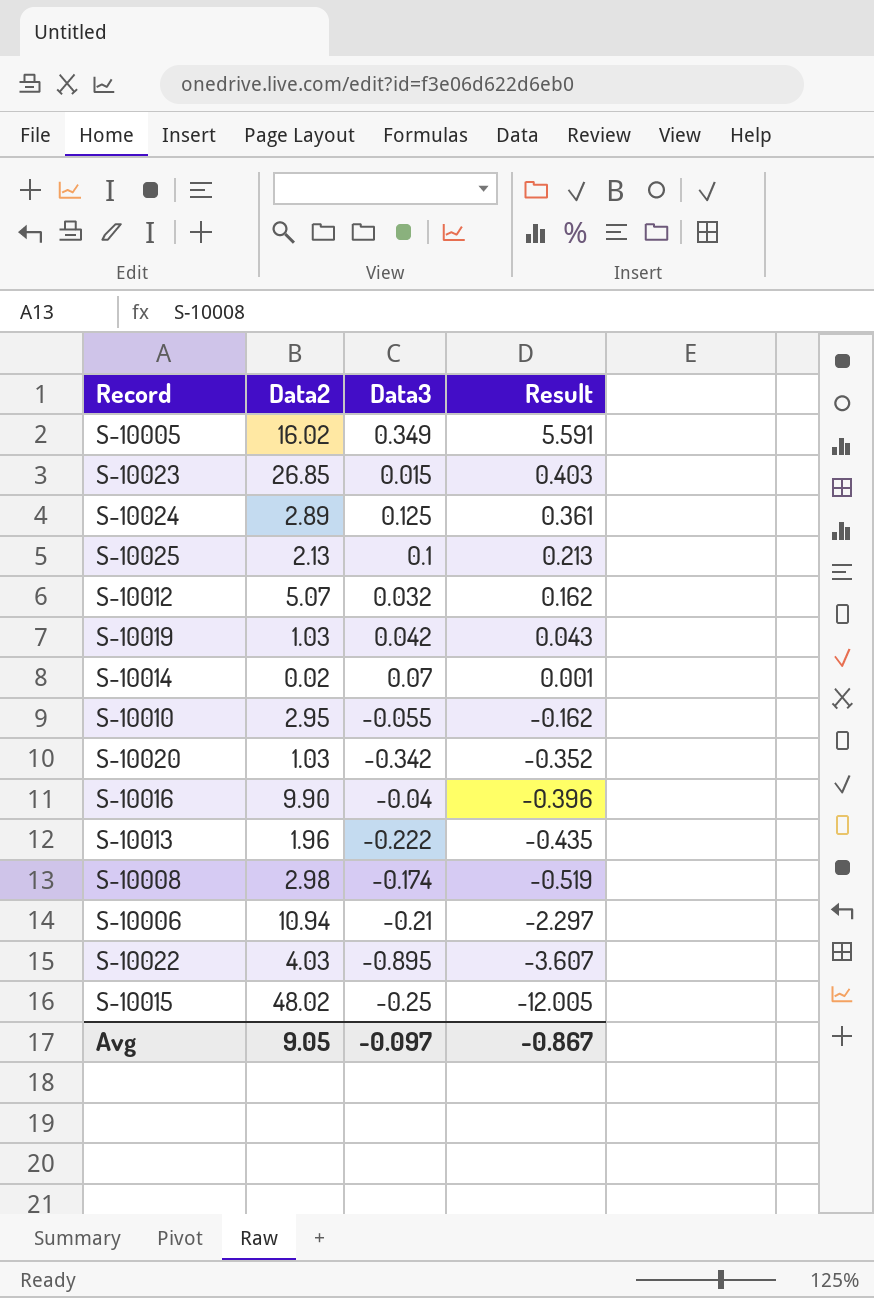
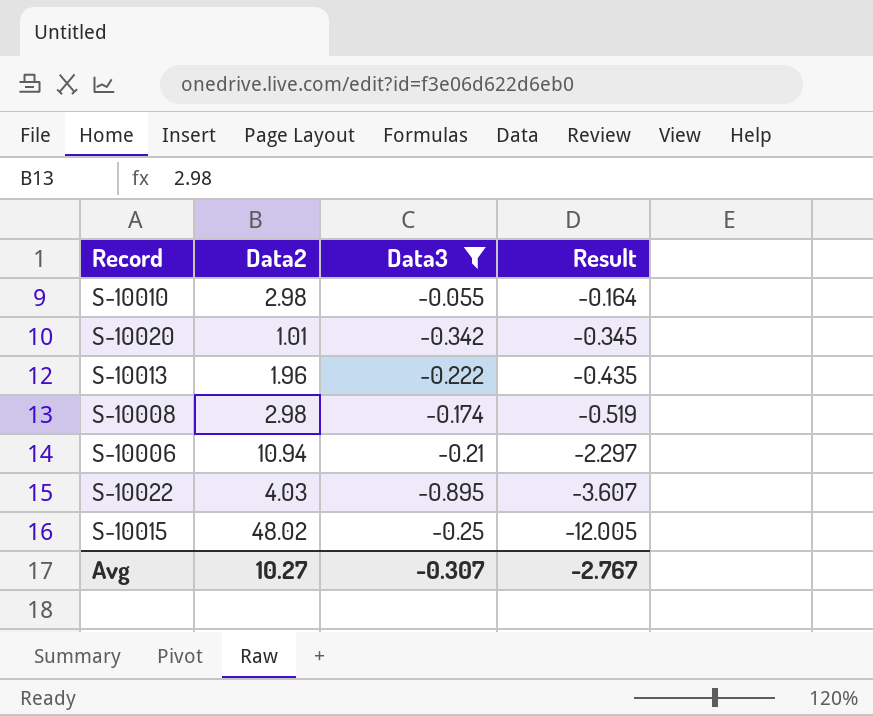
filter: none -> Data3 <= -0.055
S-10010 | Data2: 2.95 -> 2.98
S-10010 | Result: -0.162 -> -0.164
S-10020 | Data2: 1.03 -> 1.01
S-10020 | Result: -0.352 -> -0.345
Avg | Data2: 9.05 -> 10.27
Avg | Data3: -0.097 -> -0.307
Avg | Result: -0.867 -> -2.767

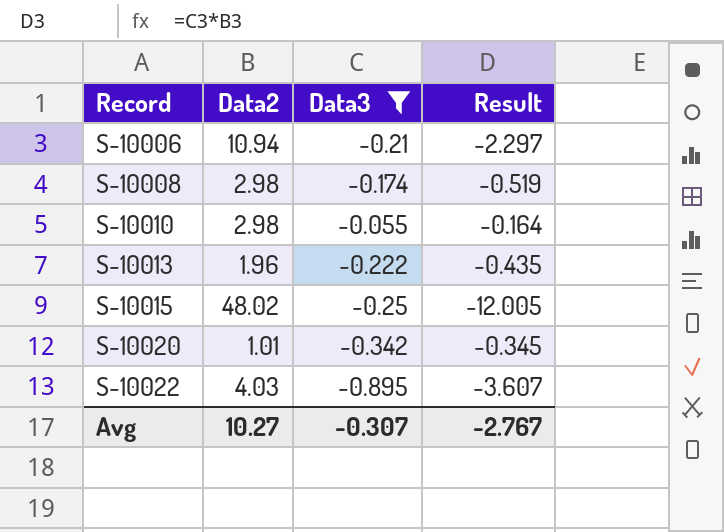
row order: Result descending -> Record ascending

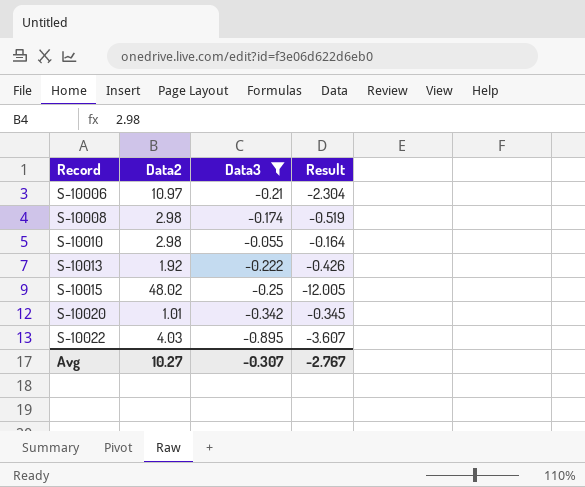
S-10006 | Data2: 10.94 -> 10.97
S-10006 | Result: -2.297 -> -2.304
S-10013 | Data2: 1.96 -> 1.92
S-10013 | Result: -0.435 -> -0.426

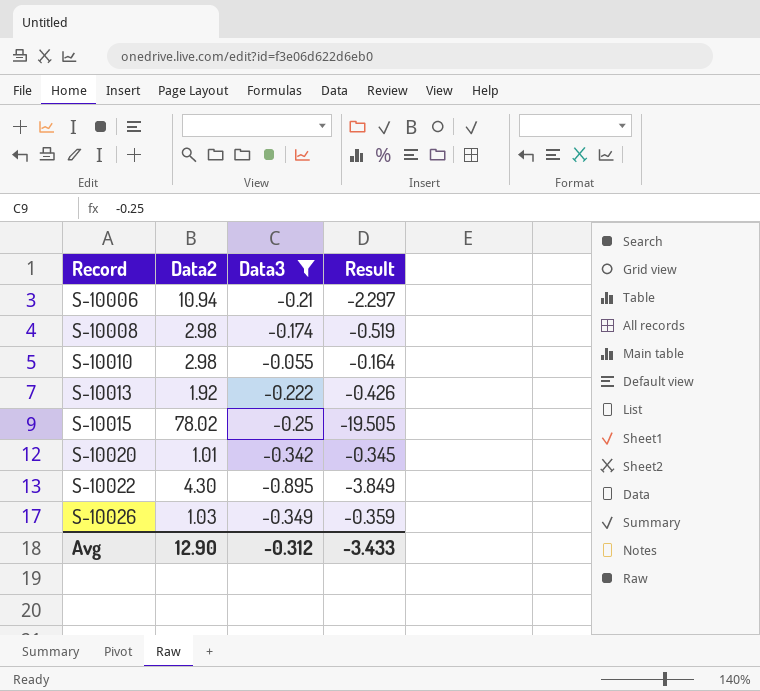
S-10006 | Data2: 10.97 -> 10.94
S-10006 | Result: -2.304 -> -2.297
S-10015 | Data2: 48.02 -> 78.02
S-10015 | Result: -12.005 -> -19.505
S-10022 | Data2: 4.03 -> 4.30
S-10022 | Result: -3.607 -> -3.849
row S-10026: none -> 1.03 | -0.349 | -0.359
Avg | Data2: 10.27 -> 12.90
Avg | Data3: -0.307 -> -0.312
Avg | Result: -2.767 -> -3.433

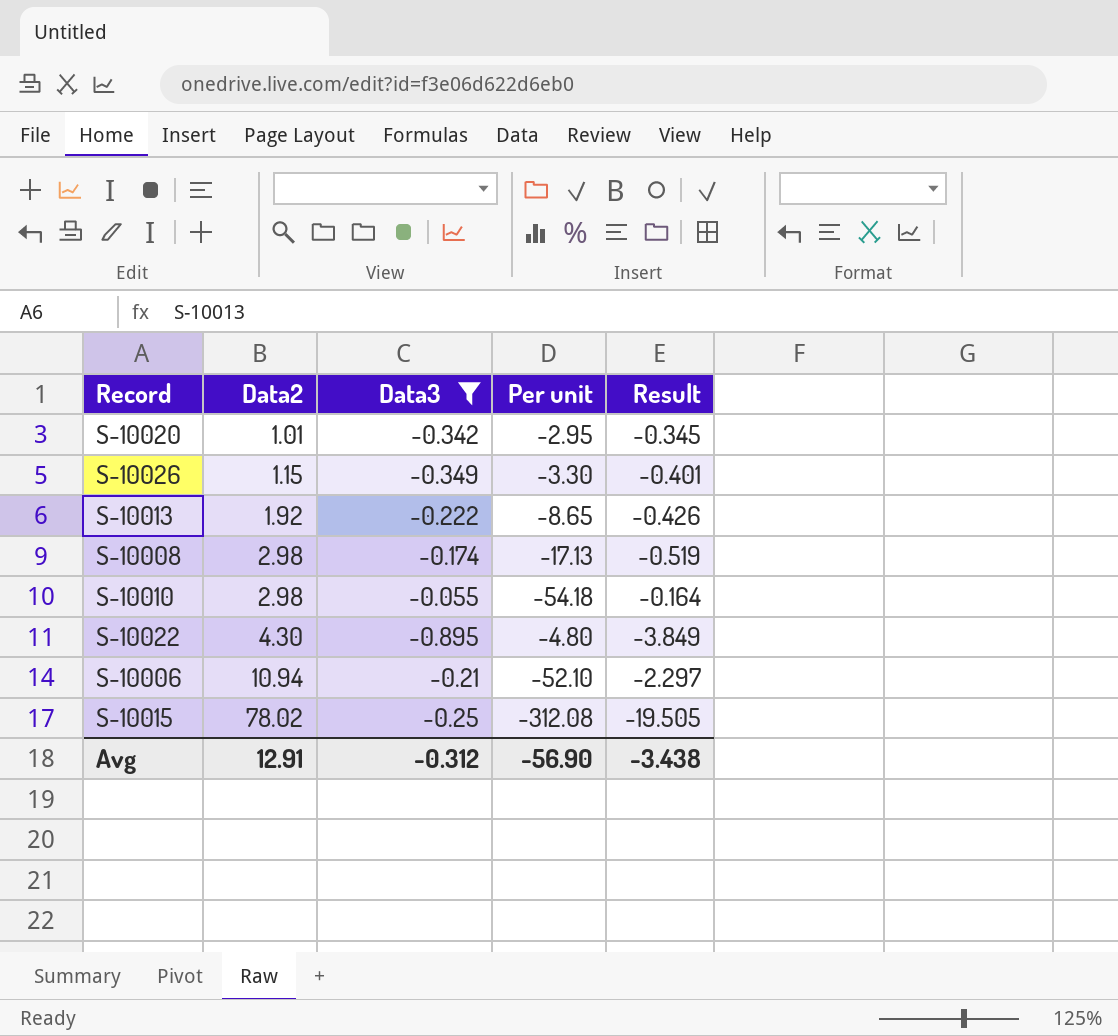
row order: Record ascending -> Data2 ascending
column Per unit | formula: none -> [Data2] / [Data3]
S-10026 | Data2: 1.03 -> 1.15
S-10026 | Result: -0.359 -> -0.401
Avg | Data2: 12.90 -> 12.91
Avg | Result: -3.433 -> -3.438

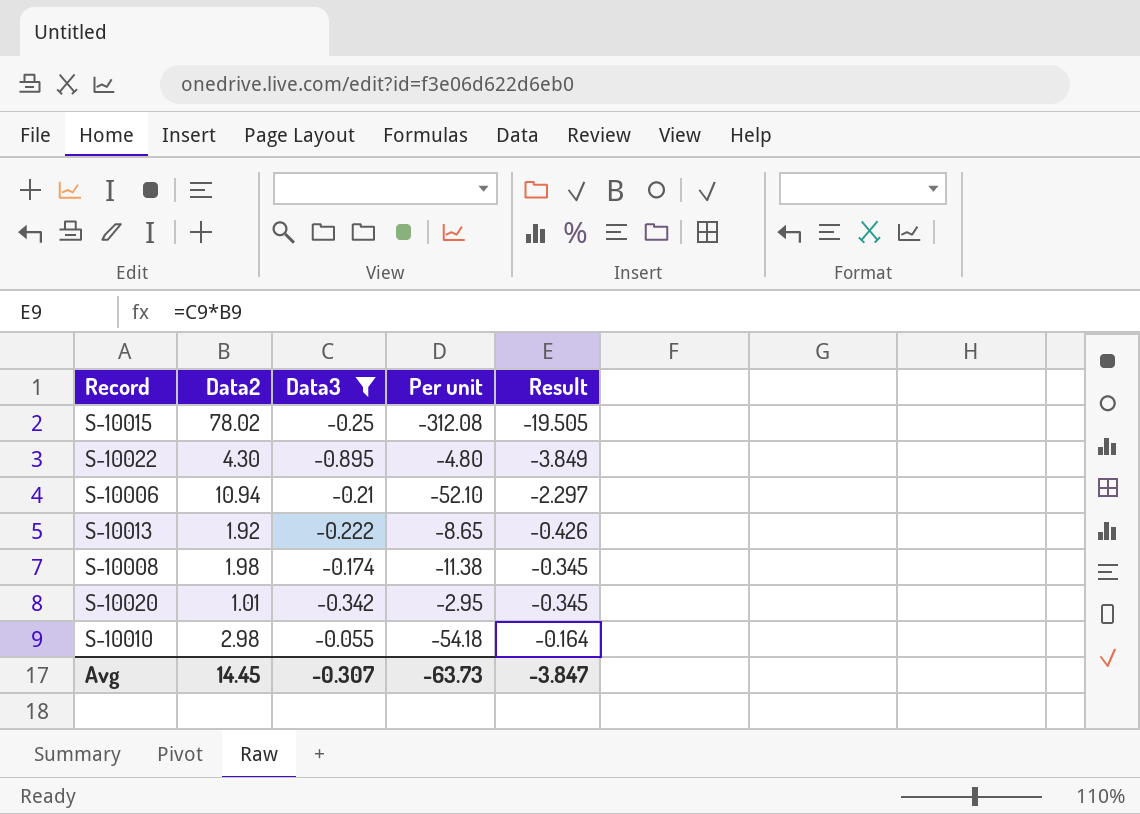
row order: Data2 ascending -> Result ascending
row S-10026: 1.15 | -0.349 | -3.30 | -0.401 -> none
S-10008 | Data2: 2.98 -> 1.98
S-10008 | Per unit: -17.13 -> -11.38
S-10008 | Result: -0.519 -> -0.345
Avg | Data2: 12.91 -> 14.45
Avg | Data3: -0.312 -> -0.307
Avg | Per unit: -56.90 -> -63.73
Avg | Result: -3.438 -> -3.847

